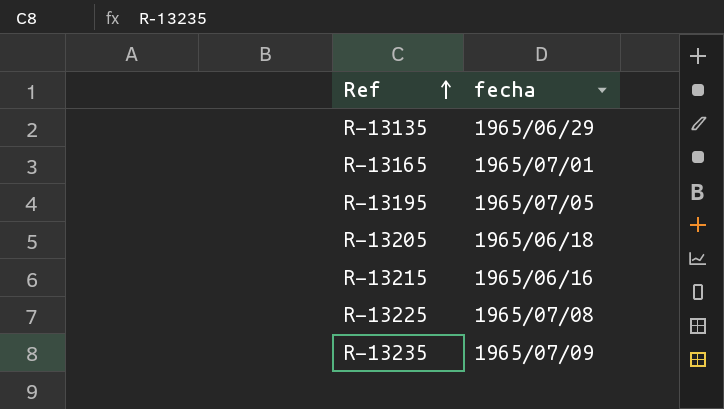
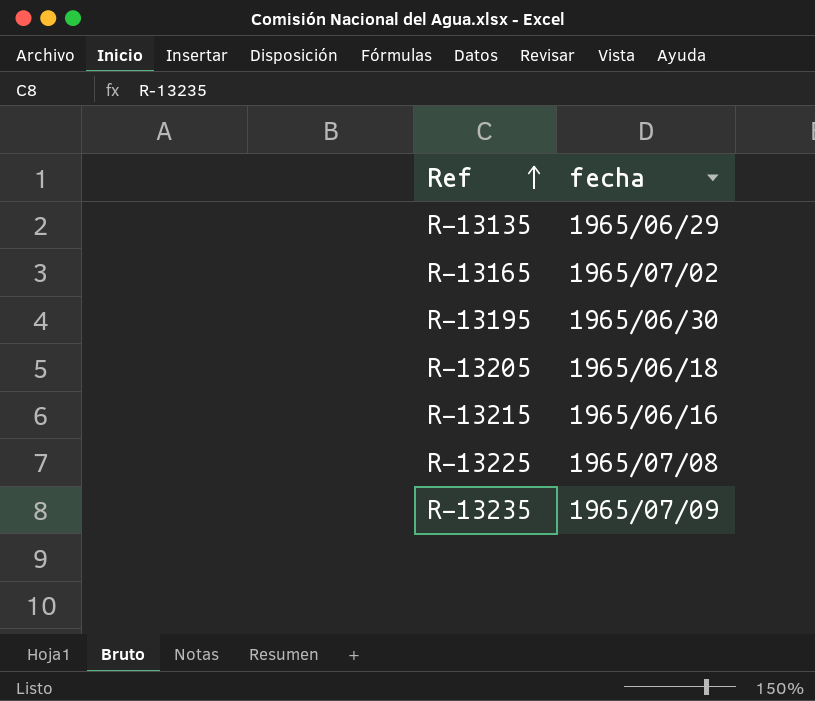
R-13165 | fecha: 1965/07/01 -> 1965/07/02
R-13195 | fecha: 1965/07/05 -> 1965/06/30

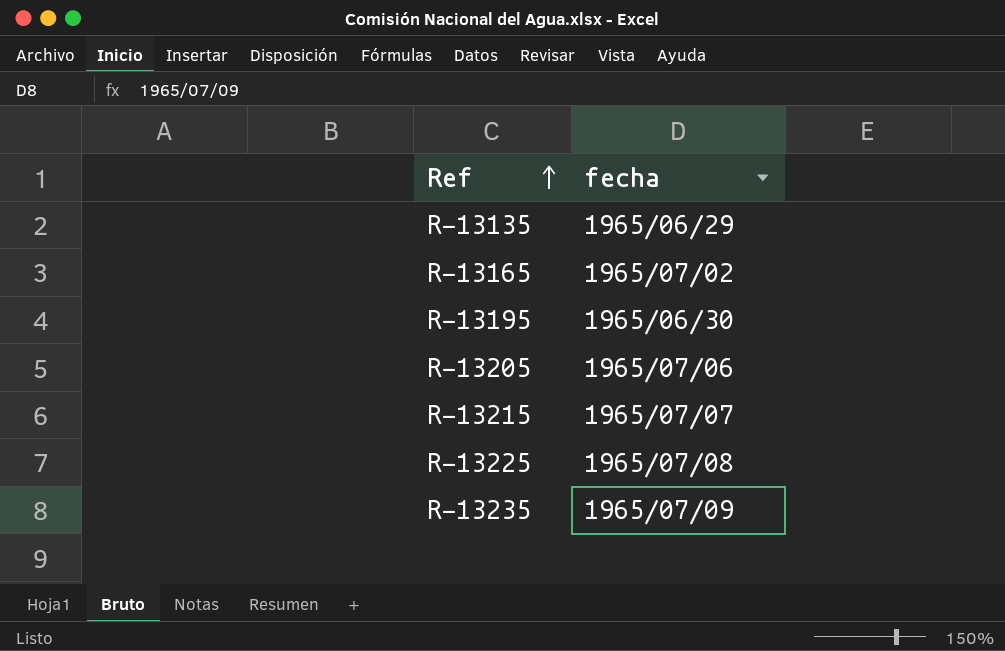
R-13205 | fecha: 1965/06/18 -> 1965/07/06
R-13215 | fecha: 1965/06/16 -> 1965/07/07

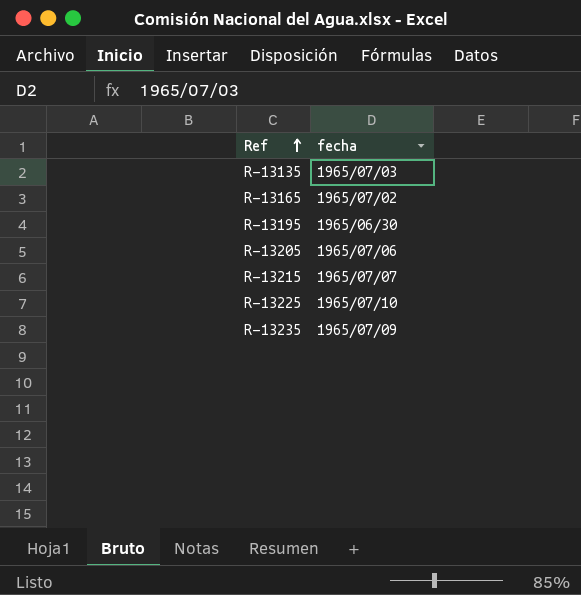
R-13135 | fecha: 1965/06/29 -> 1965/07/03
R-13225 | fecha: 1965/07/08 -> 1965/07/10

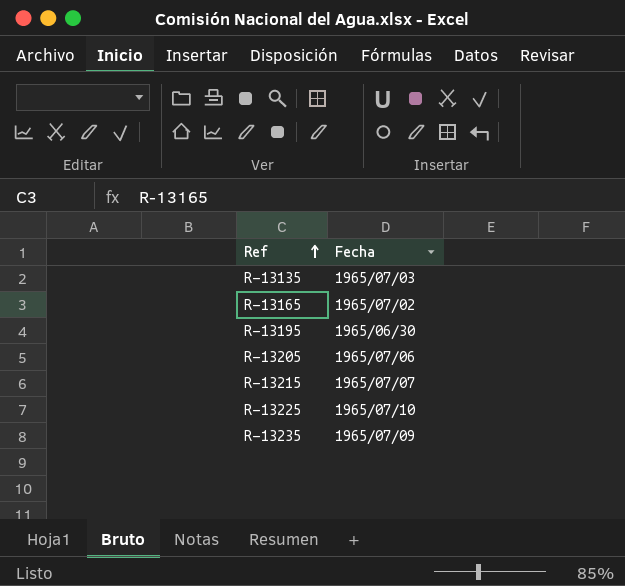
column name: fecha -> Fecha

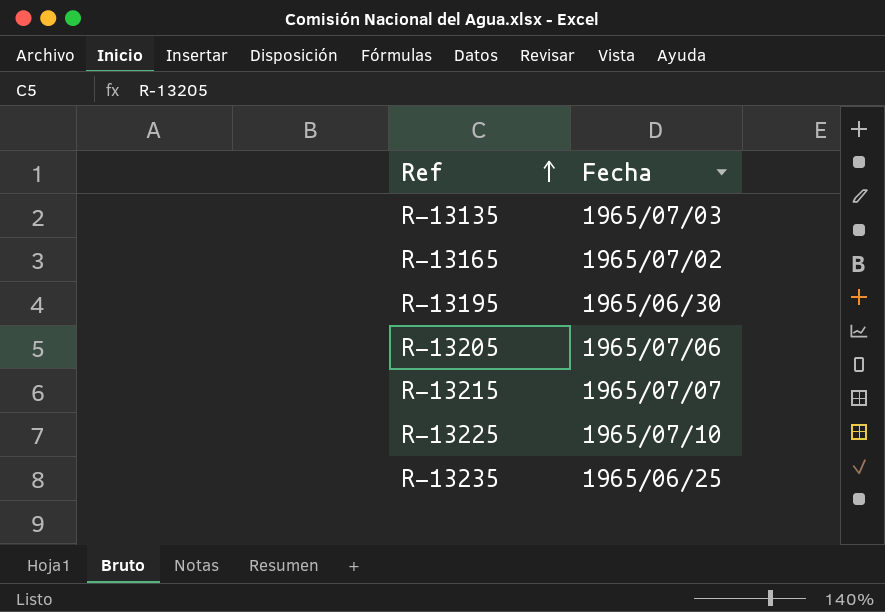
R-13235 | Fecha: 1965/07/09 -> 1965/06/25

